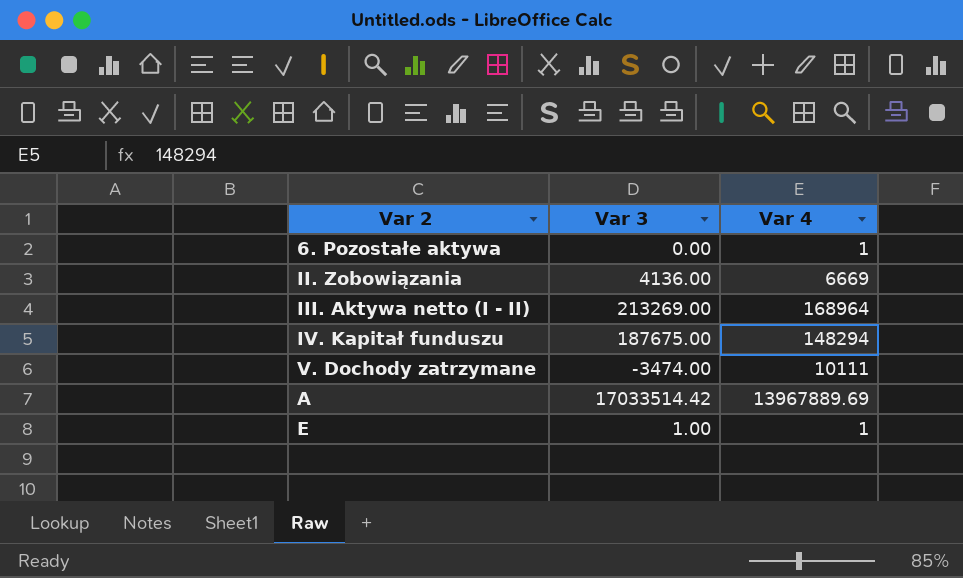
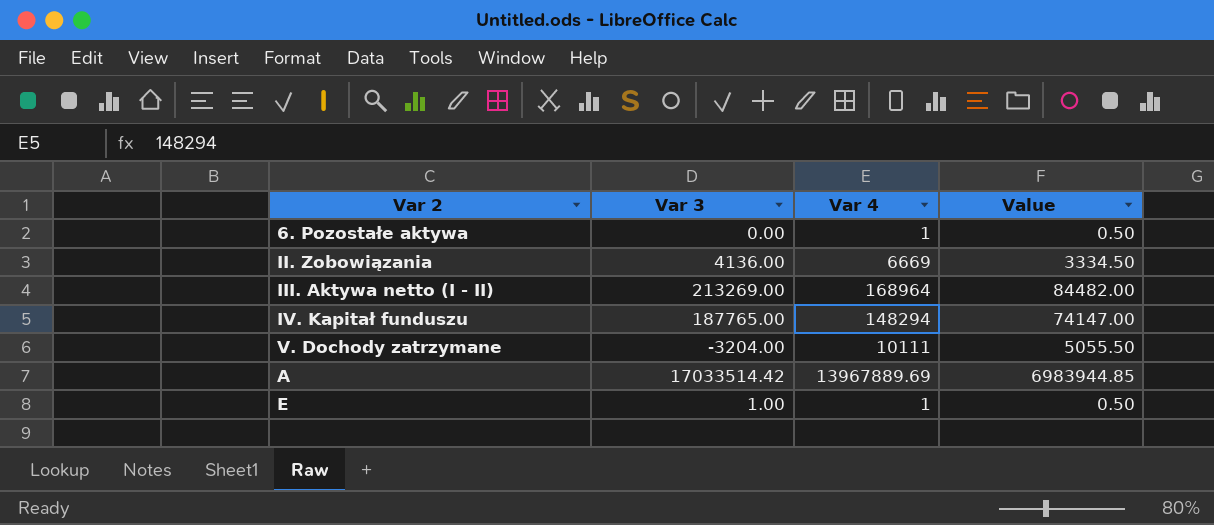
column Value | formula: none -> [Var 4] * 0.5
IV. Kapitał funduszu | Var 3: 187675.00 -> 187765.00
V. Dochody zatrzymane | Var 3: -3474.00 -> -3204.00

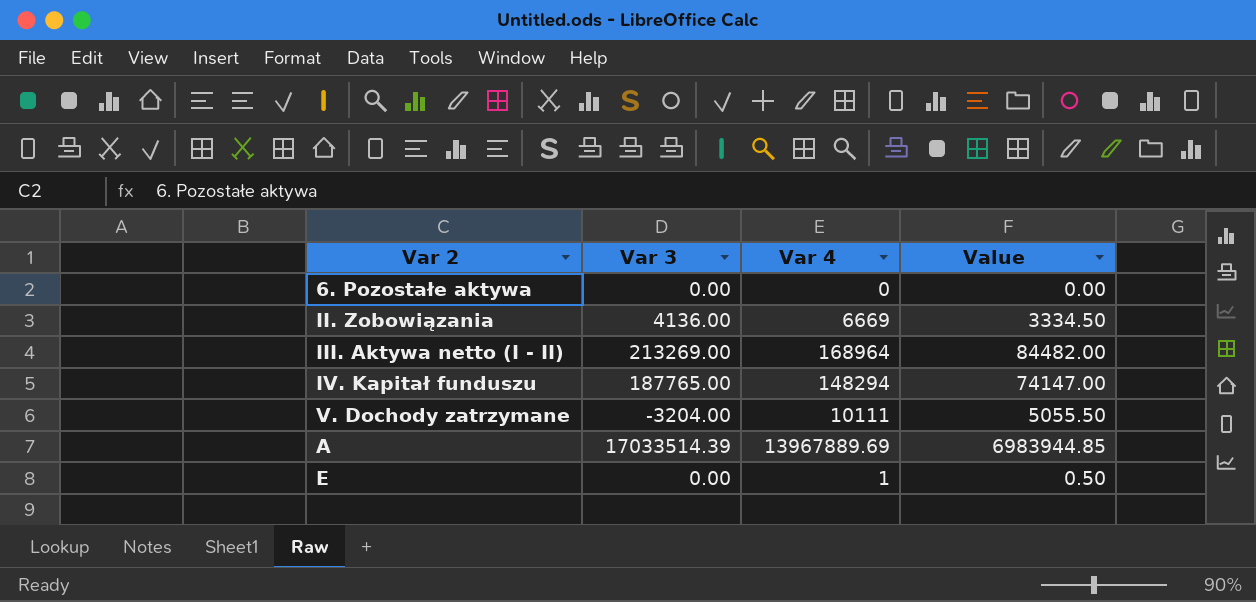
6. Pozostałe aktywa | Var 4: 1 -> 0
6. Pozostałe aktywa | Value: 0.50 -> 0.00
A | Var 3: 17033514.42 -> 17033514.39
E | Var 3: 1.00 -> 0.00

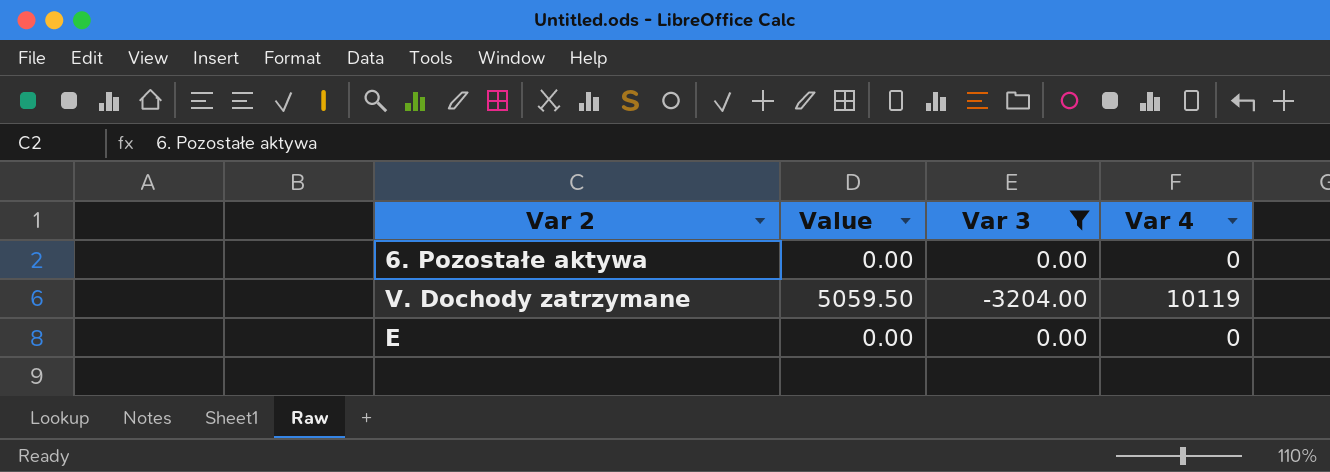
filter: none -> Var 3 <= 0.00
column Value | position: 4 -> 2
V. Dochody zatrzymane | Value: 5055.50 -> 5059.50
V. Dochody zatrzymane | Var 4: 10111 -> 10119
E | Value: 0.50 -> 0.00
E | Var 4: 1 -> 0

